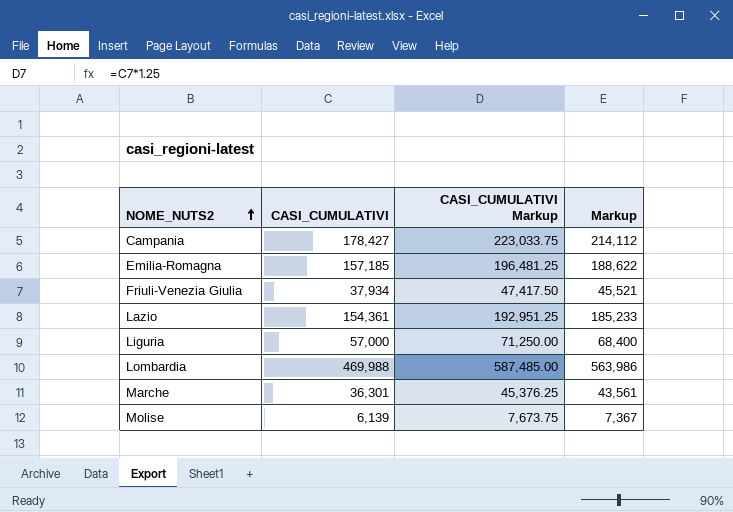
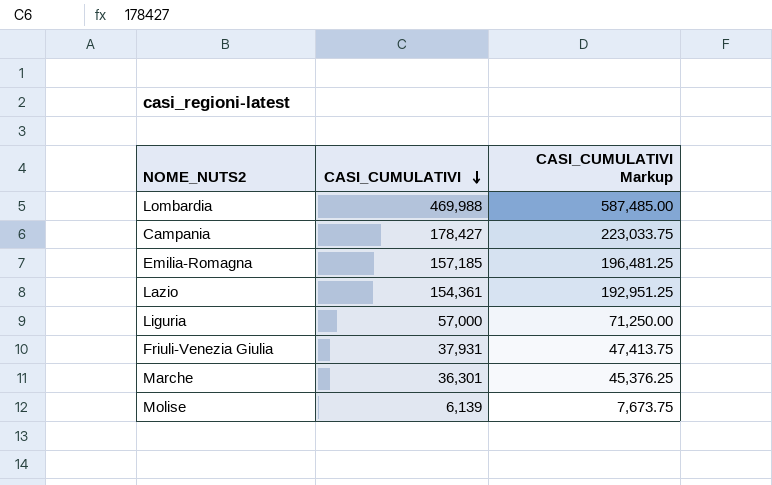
row order: NOME_NUTS2 ascending -> CASI_CUMULATIVI descending
column Markup | formula: [CASI_CUMULATIVI] * 1.2 -> none
Friuli-Venezia Giulia | CASI_CUMULATIVI: 37,934 -> 37,931
Friuli-Venezia Giulia | CASI_CUMULATIVI Markup: 47,417.50 -> 47,413.75

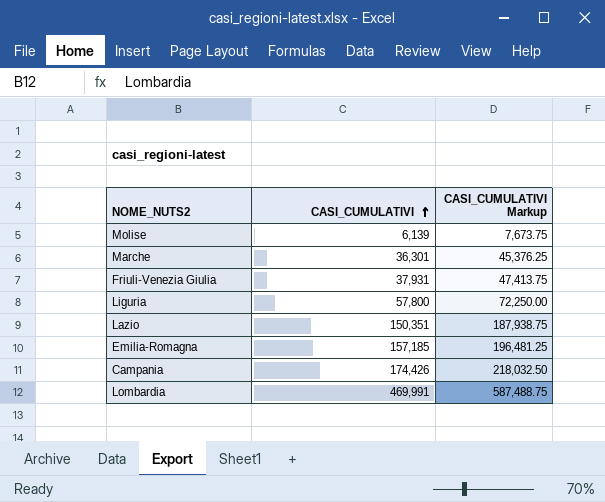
row order: CASI_CUMULATIVI descending -> CASI_CUMULATIVI ascending
Liguria | CASI_CUMULATIVI: 57,000 -> 57,800
Liguria | CASI_CUMULATIVI Markup: 71,250.00 -> 72,250.00
Lazio | CASI_CUMULATIVI: 154,361 -> 150,351
Lazio | CASI_CUMULATIVI Markup: 192,951.25 -> 187,938.75
Campania | CASI_CUMULATIVI: 178,427 -> 174,426
Campania | CASI_CUMULATIVI Markup: 223,033.75 -> 218,032.50
Lombardia | CASI_CUMULATIVI: 469,988 -> 469,991
Lombardia | CASI_CUMULATIVI Markup: 587,485.00 -> 587,488.75

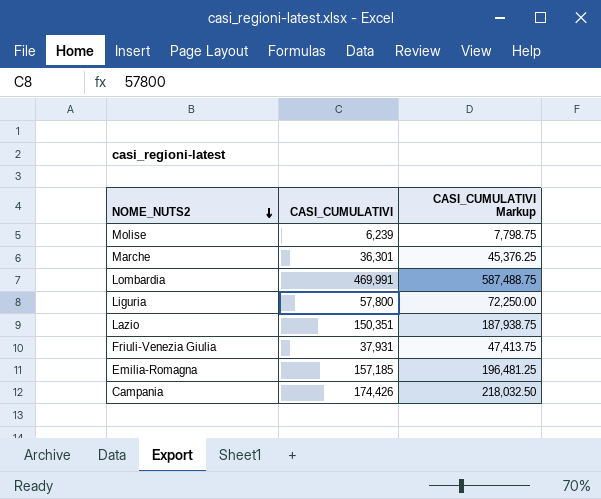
row order: CASI_CUMULATIVI ascending -> NOME_NUTS2 descending
Molise | CASI_CUMULATIVI: 6,139 -> 6,239
Molise | CASI_CUMULATIVI Markup: 7,673.75 -> 7,798.75

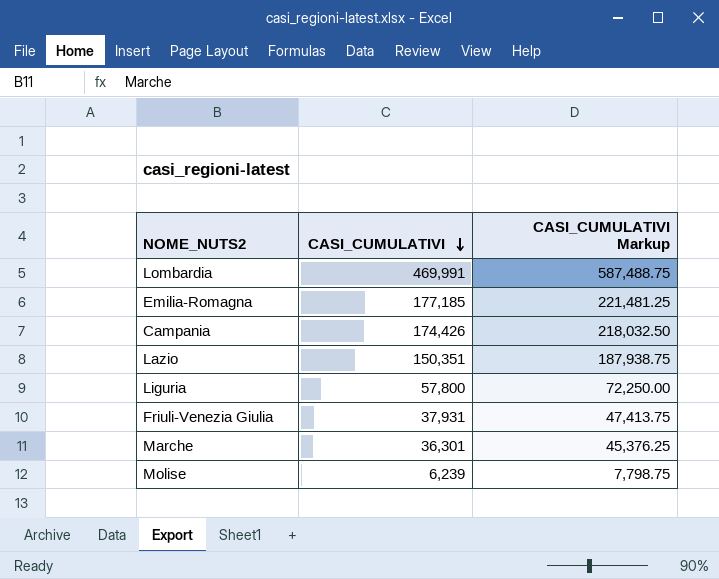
row order: NOME_NUTS2 descending -> CASI_CUMULATIVI descending
Emilia-Romagna | CASI_CUMULATIVI: 157,185 -> 177,185
Emilia-Romagna | CASI_CUMULATIVI Markup: 196,481.25 -> 221,481.25

